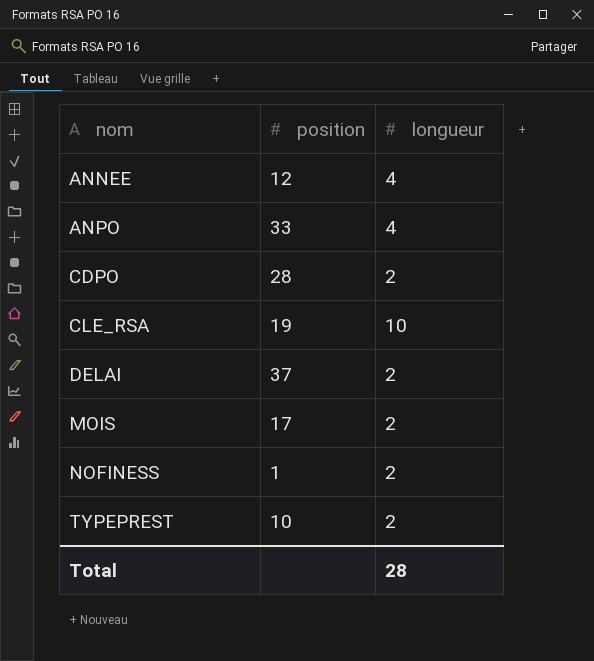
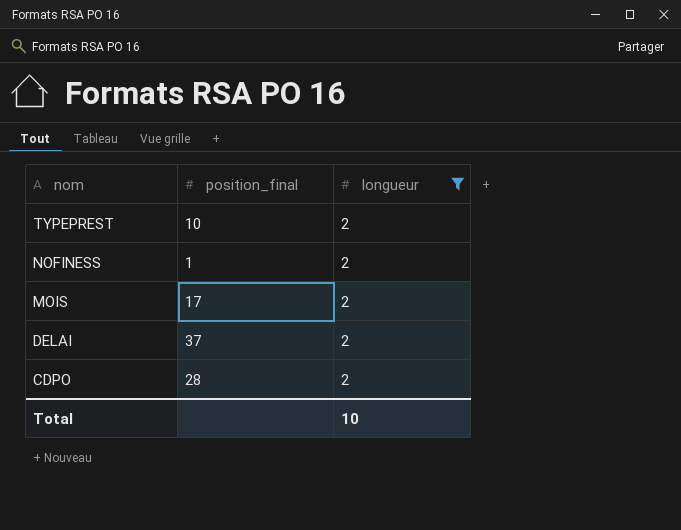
filter: none -> longueur = 2
row order: nom ascending -> nom descending
column name: position -> position_final
Total | longueur: 28 -> 10

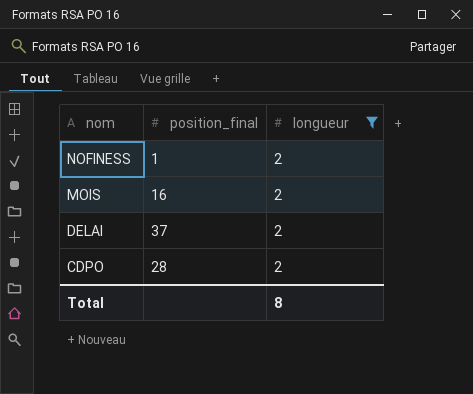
row TYPEPREST: 10 | 2 -> none
MOIS | position_final: 17 -> 16
Total | longueur: 10 -> 8

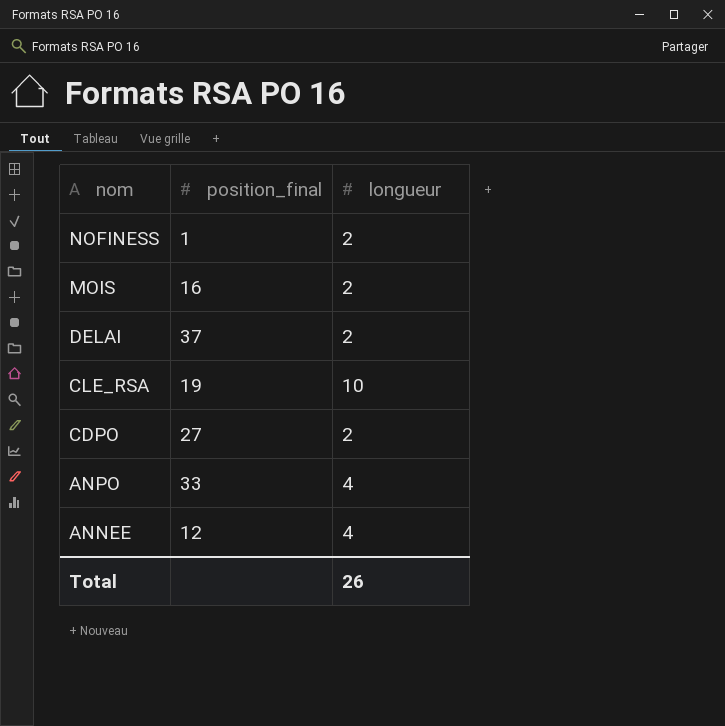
filter: longueur = 2 -> none
CDPO | position_final: 28 -> 27
Total | longueur: 8 -> 26

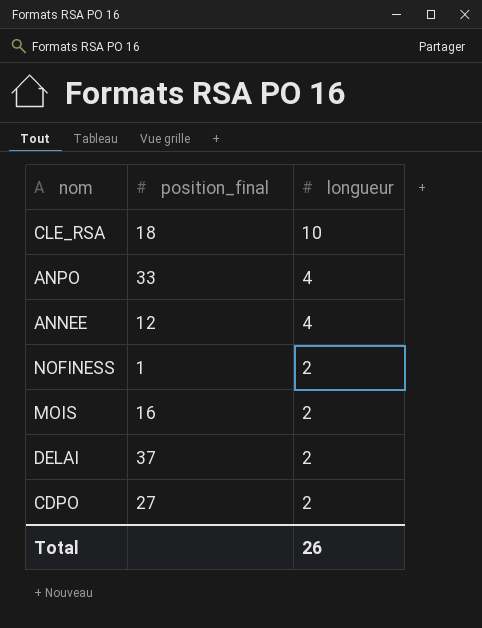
row order: nom descending -> longueur descending
CLE_RSA | position_final: 19 -> 18

